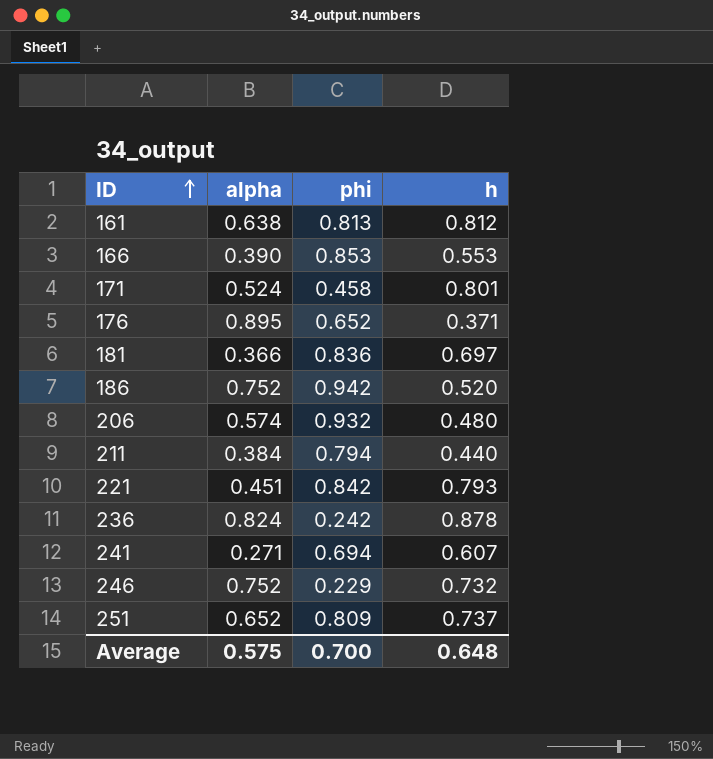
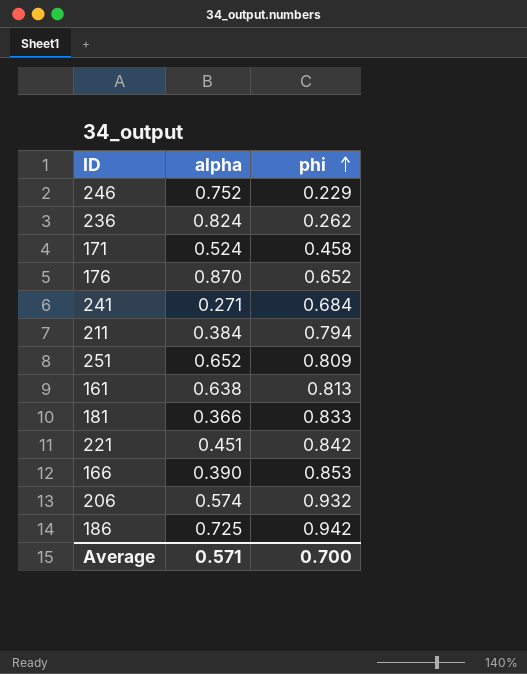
row order: ID ascending -> phi ascending
column h | position: 4 -> none
236 | phi: 0.242 -> 0.262
176 | alpha: 0.895 -> 0.870
241 | phi: 0.694 -> 0.684
181 | phi: 0.836 -> 0.833
186 | alpha: 0.752 -> 0.725
Average | alpha: 0.575 -> 0.571

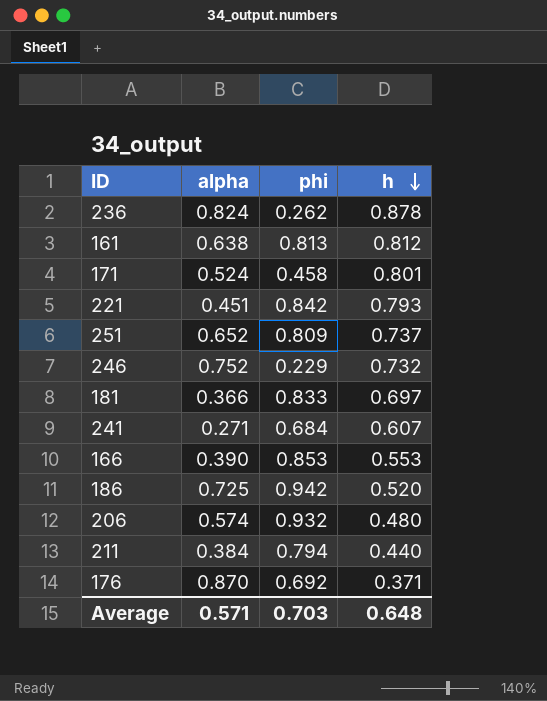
row order: phi ascending -> h descending
column h | position: none -> 4
176 | phi: 0.652 -> 0.692
Average | phi: 0.700 -> 0.703

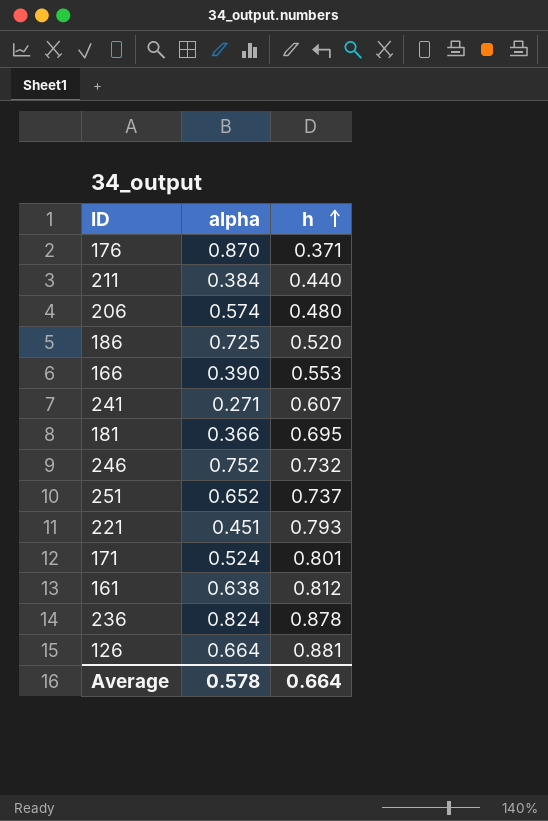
row order: h descending -> h ascending
column phi | position: 3 -> none
181 | h: 0.697 -> 0.695
row 126: none -> 0.664 | 0.881
Average | alpha: 0.571 -> 0.578
Average | h: 0.648 -> 0.664

